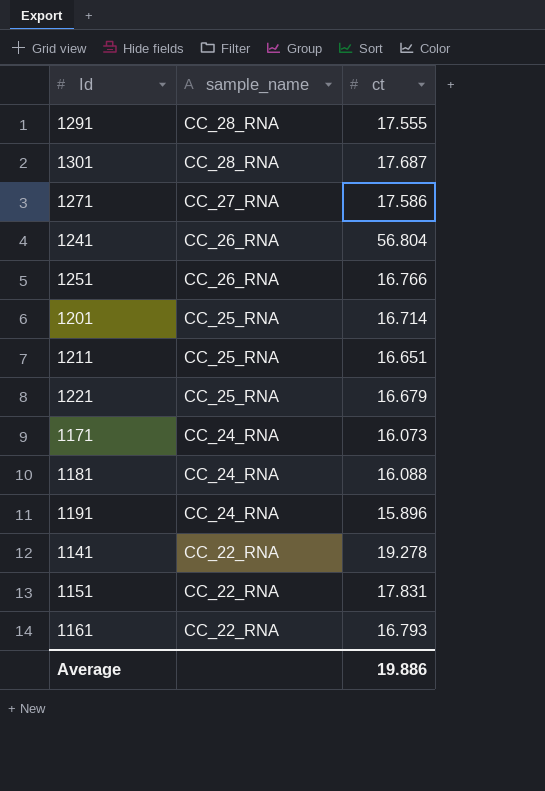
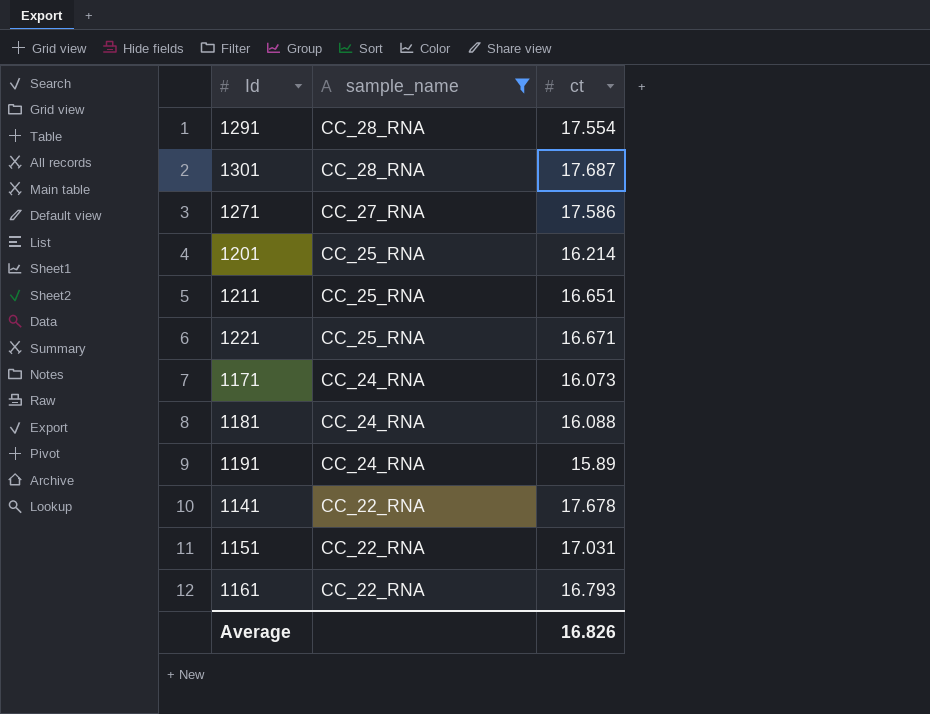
filter: none -> sample_name != CC_26_RNA
1291 | ct: 17.555 -> 17.554
1201 | ct: 16.714 -> 16.214
1221 | ct: 16.679 -> 16.671
1191 | ct: 15.896 -> 15.89
1141 | ct: 19.278 -> 17.678
1151 | ct: 17.831 -> 17.031
Average | ct: 19.886 -> 16.826

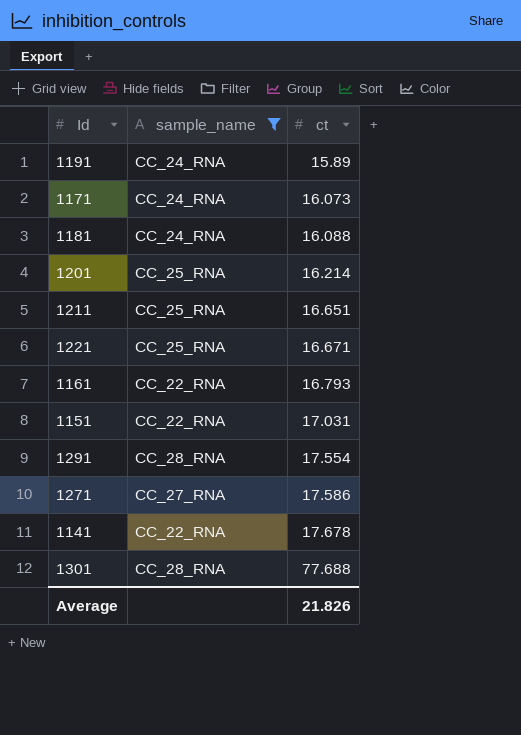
row order: sample_name descending -> ct ascending
1301 | ct: 17.687 -> 77.688
Average | ct: 16.826 -> 21.826

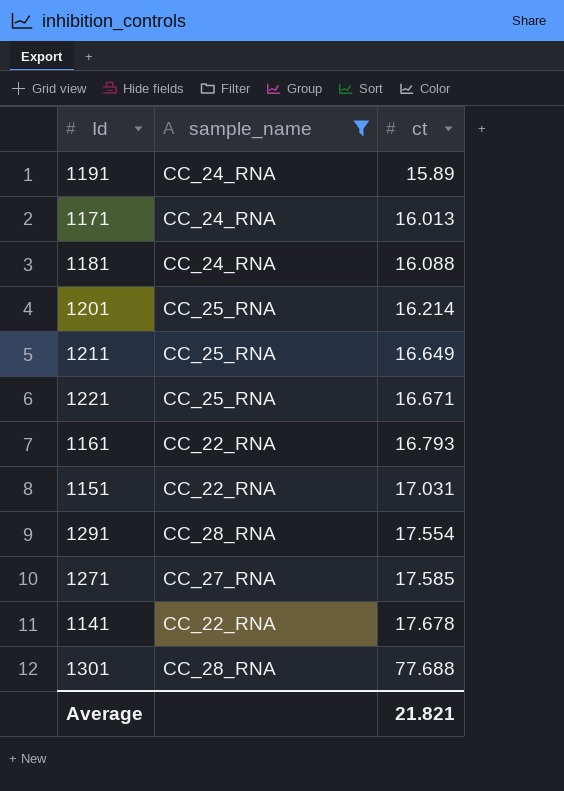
1171 | ct: 16.073 -> 16.013
1211 | ct: 16.651 -> 16.649
1271 | ct: 17.586 -> 17.585
Average | ct: 21.826 -> 21.821

